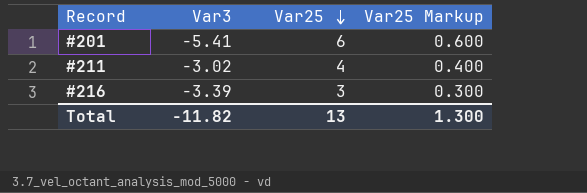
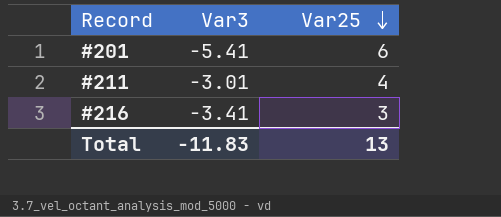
column Var25 Markup | formula: [Var25] * 0.1 -> none
#211 | Var3: -3.02 -> -3.01
#216 | Var3: -3.39 -> -3.41
Total | Var3: -11.82 -> -11.83

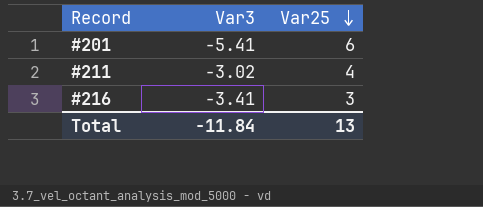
#211 | Var3: -3.01 -> -3.02
Total | Var3: -11.83 -> -11.84

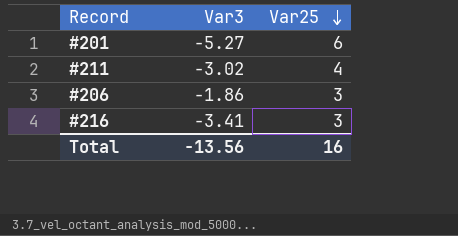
#201 | Var3: -5.41 -> -5.27
row #206: none -> -1.86 | 3
Total | Var3: -11.84 -> -13.56
Total | Var25: 13 -> 16

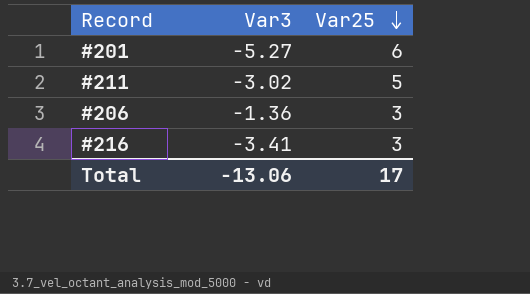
#211 | Var25: 4 -> 5
#206 | Var3: -1.86 -> -1.36
Total | Var3: -13.56 -> -13.06
Total | Var25: 16 -> 17

